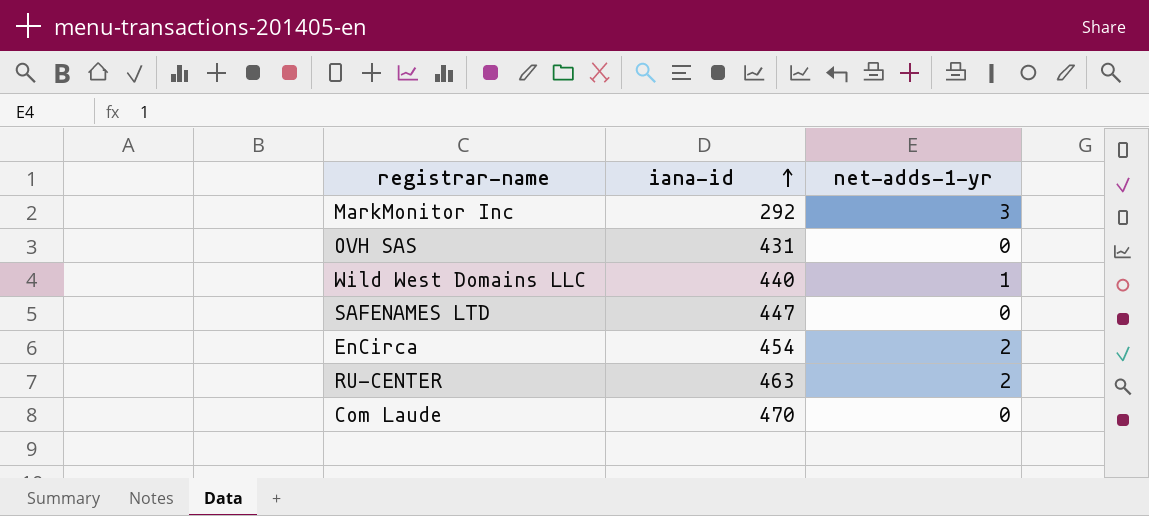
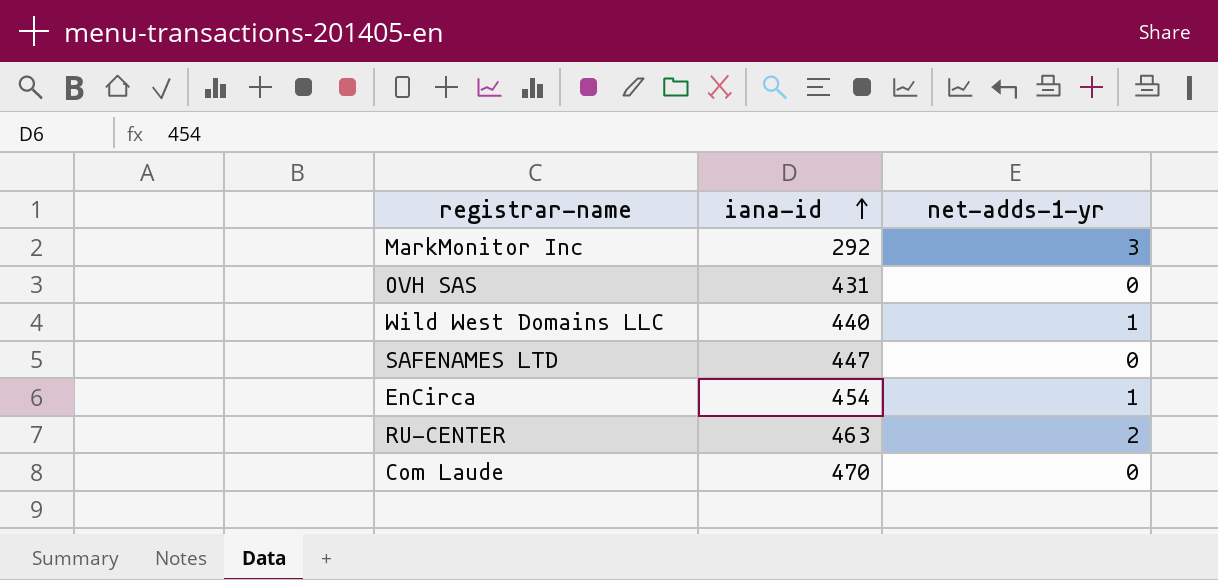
EnCirca | net-adds-1-yr: 2 -> 1

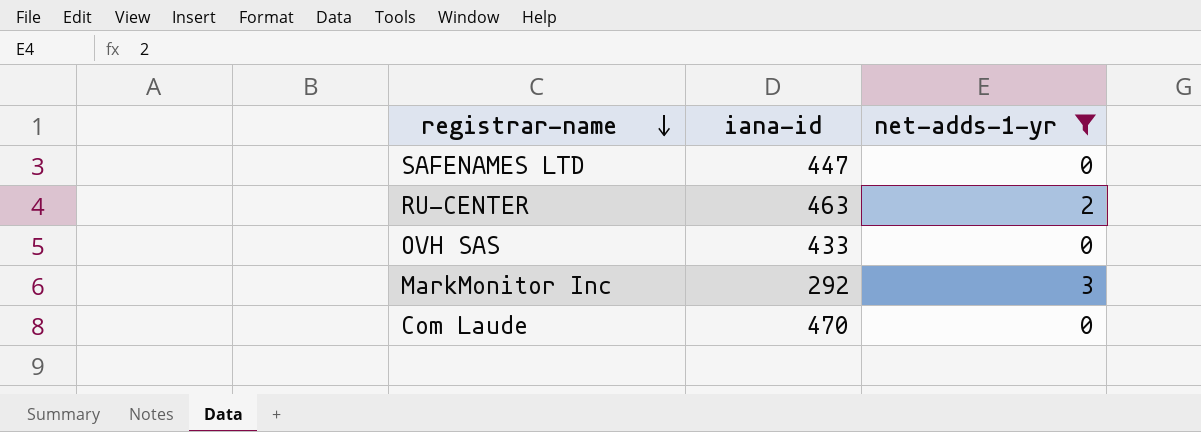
filter: none -> net-adds-1-yr != 1
row order: iana-id ascending -> registrar-name descending
OVH SAS | iana-id: 431 -> 433

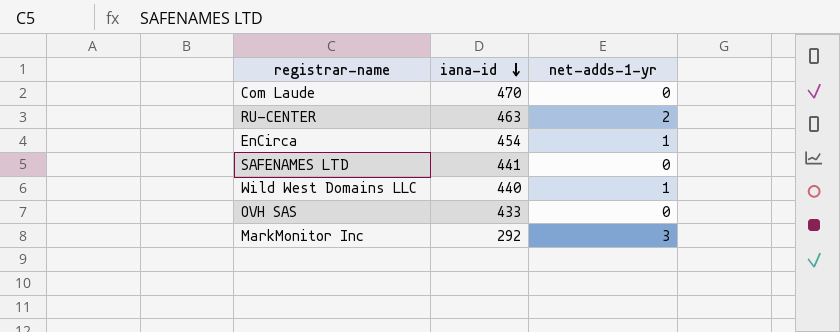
filter: net-adds-1-yr != 1 -> none
row order: registrar-name descending -> iana-id descending
SAFENAMES LTD | iana-id: 447 -> 441

